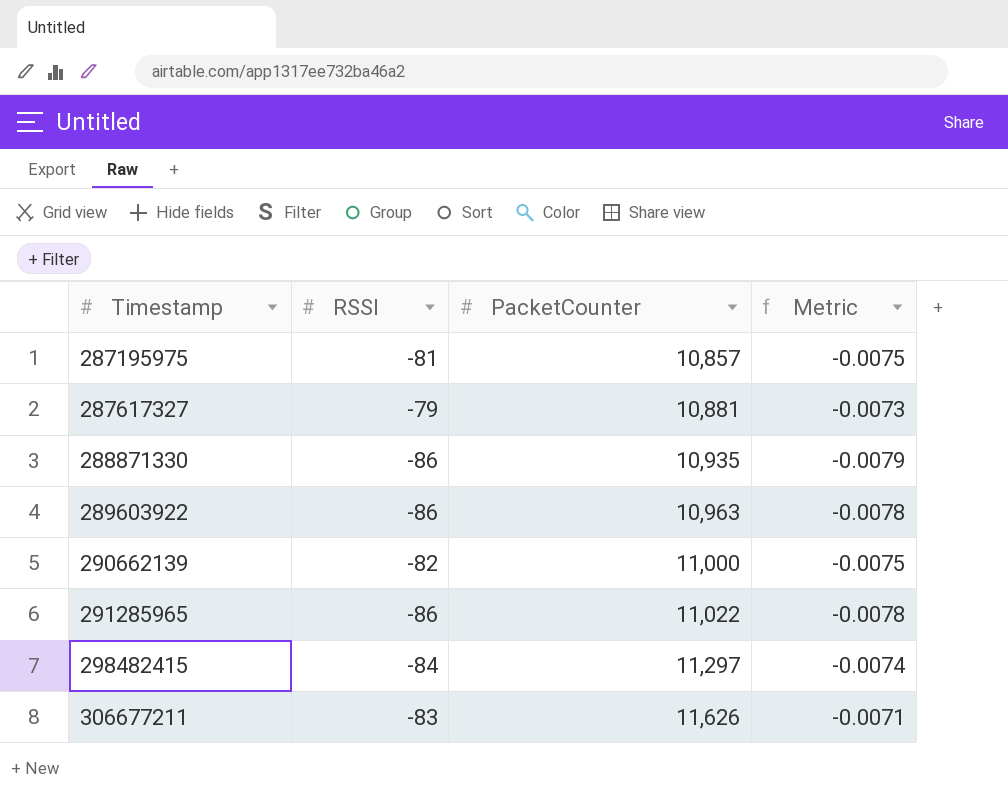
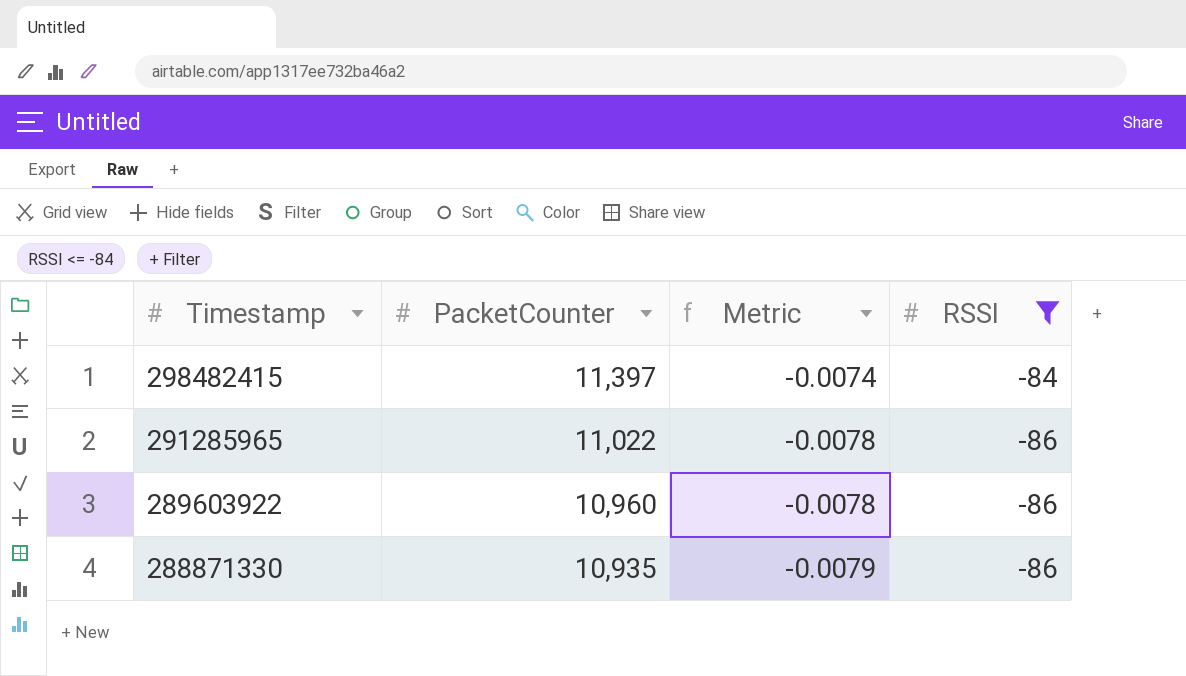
filter: none -> RSSI <= -84
row order: Timestamp ascending -> Timestamp descending
column RSSI | position: 2 -> 4
298482415 | PacketCounter: 11,297 -> 11,397
289603922 | PacketCounter: 10,963 -> 10,960

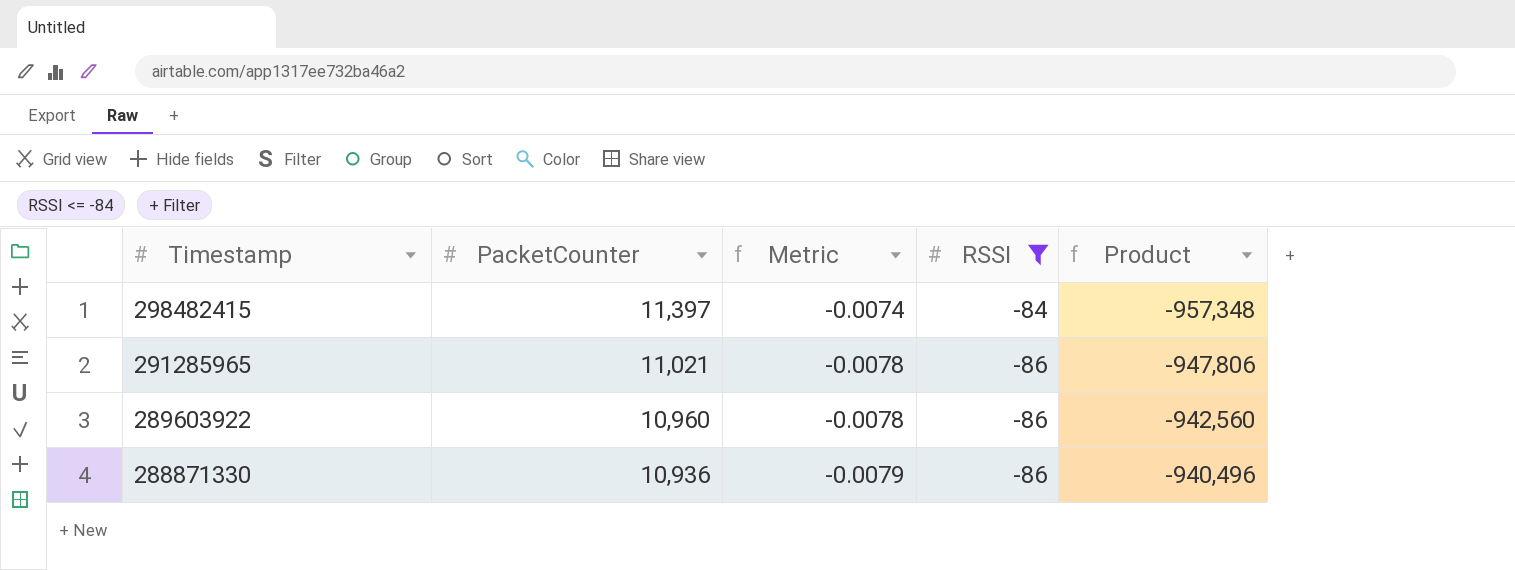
column Product | formula: none -> [PacketCounter] * [RSSI]
291285965 | PacketCounter: 11,022 -> 11,021
288871330 | PacketCounter: 10,935 -> 10,936

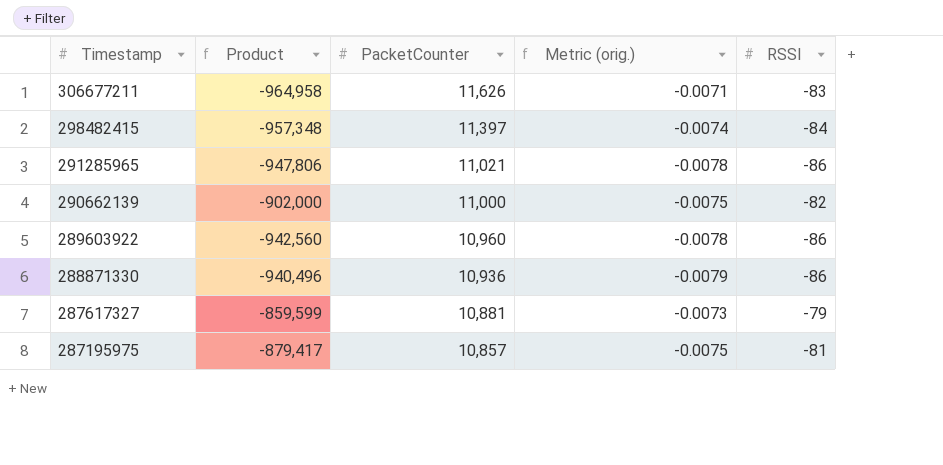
filter: RSSI <= -84 -> none
column Product | position: 5 -> 2
column name: Metric -> Metric (orig.)

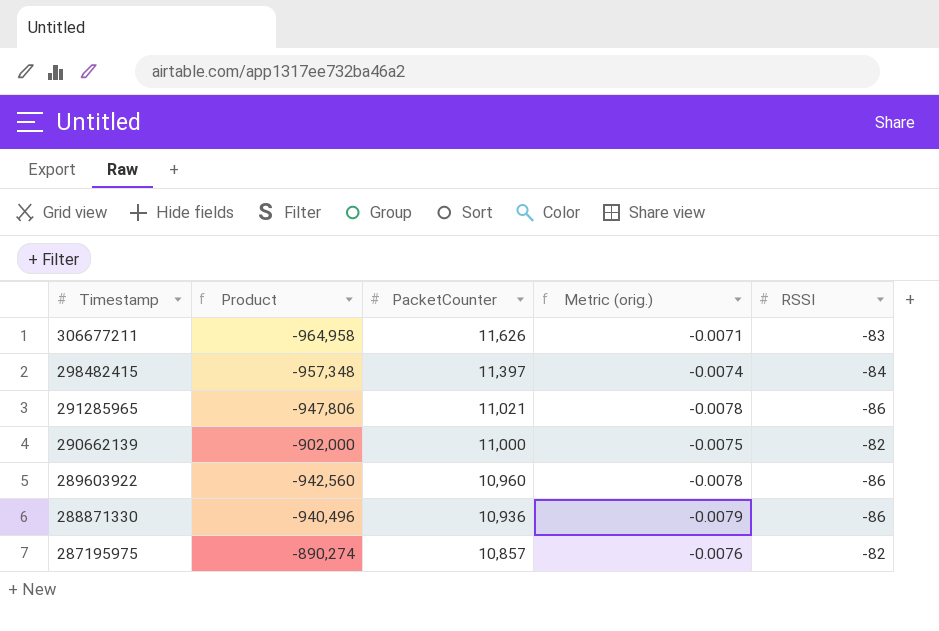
row 287617327: -859,599 | 10,881 | -0.0073 | -79 -> none
287195975 | Product: -879,417 -> -890,274
287195975 | Metric (orig.): -0.0075 -> -0.0076
287195975 | RSSI: -81 -> -82

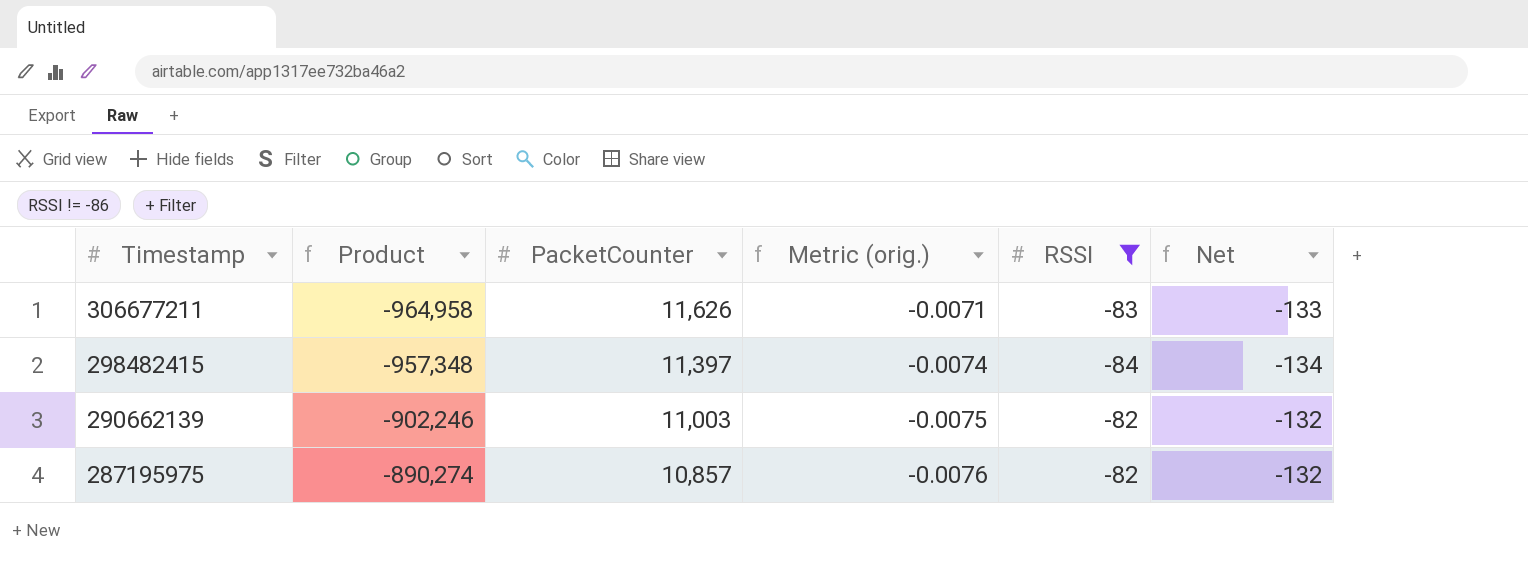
filter: none -> RSSI != -86
column Net | formula: none -> [RSSI] - 50
290662139 | Product: -902,000 -> -902,246
290662139 | PacketCounter: 11,000 -> 11,003

